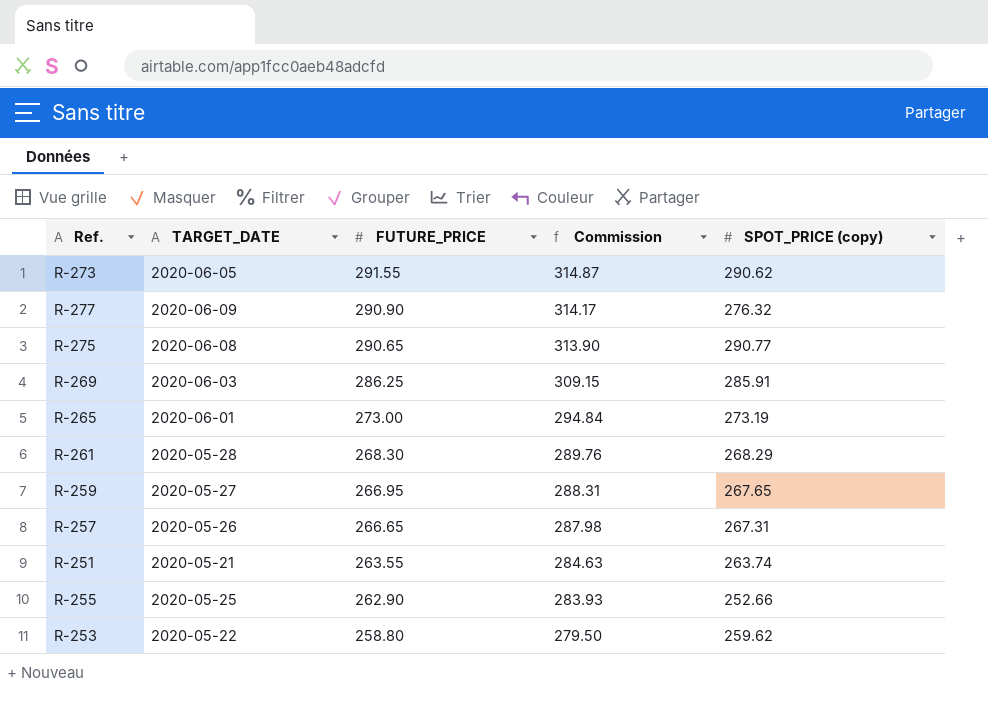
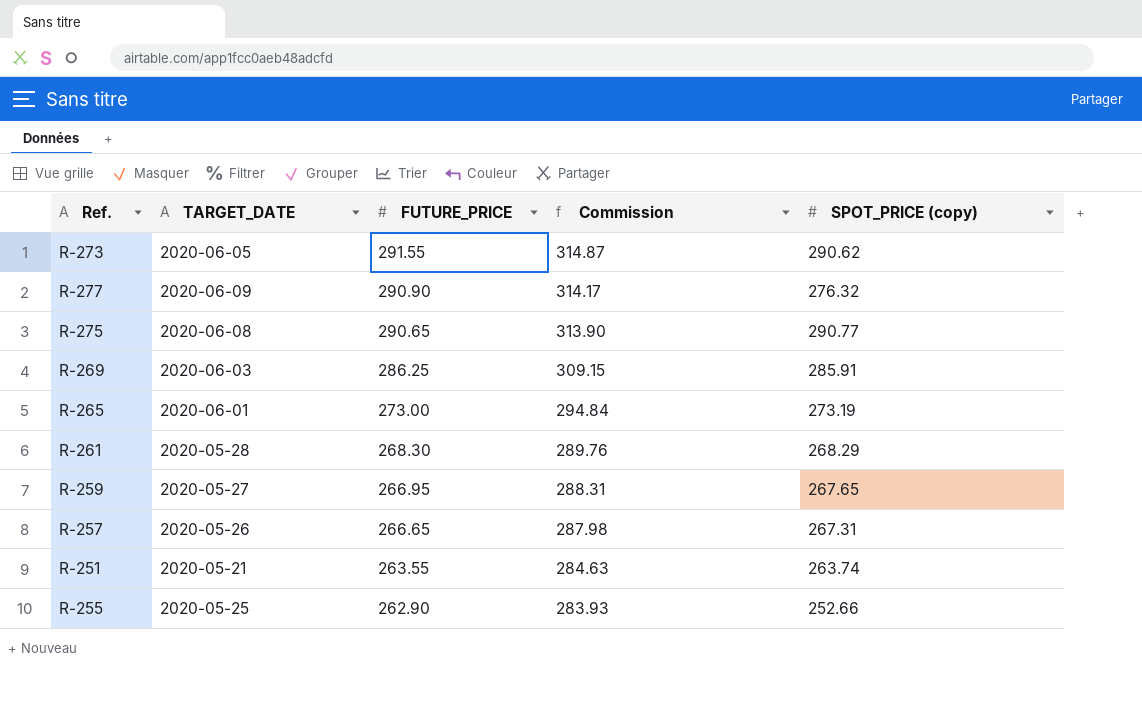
row R-253: 2020-05-22 | 258.80 | 279.50 | 259.62 -> none

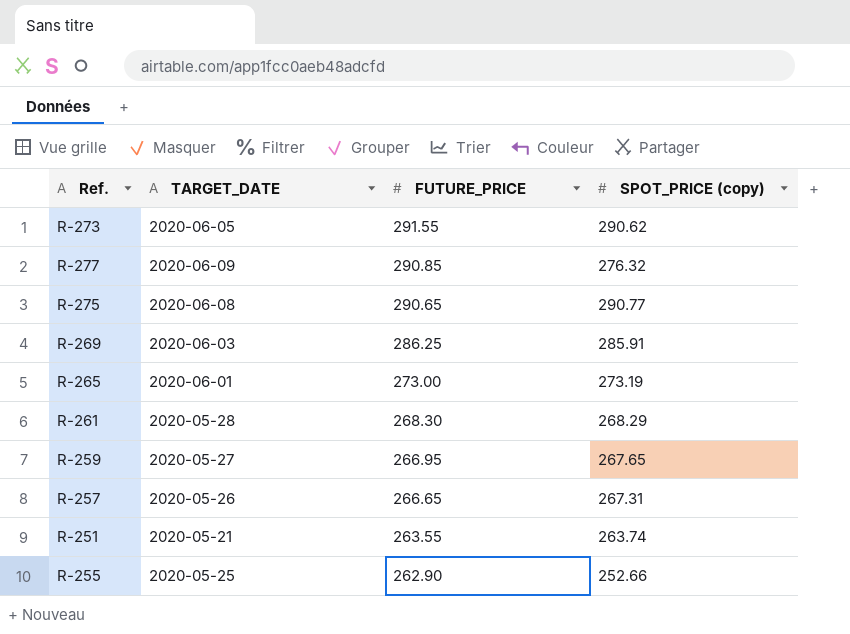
column Commission | formula: [FUTURE_PRICE] * 1.08 -> none
R-277 | FUTURE_PRICE: 290.90 -> 290.85

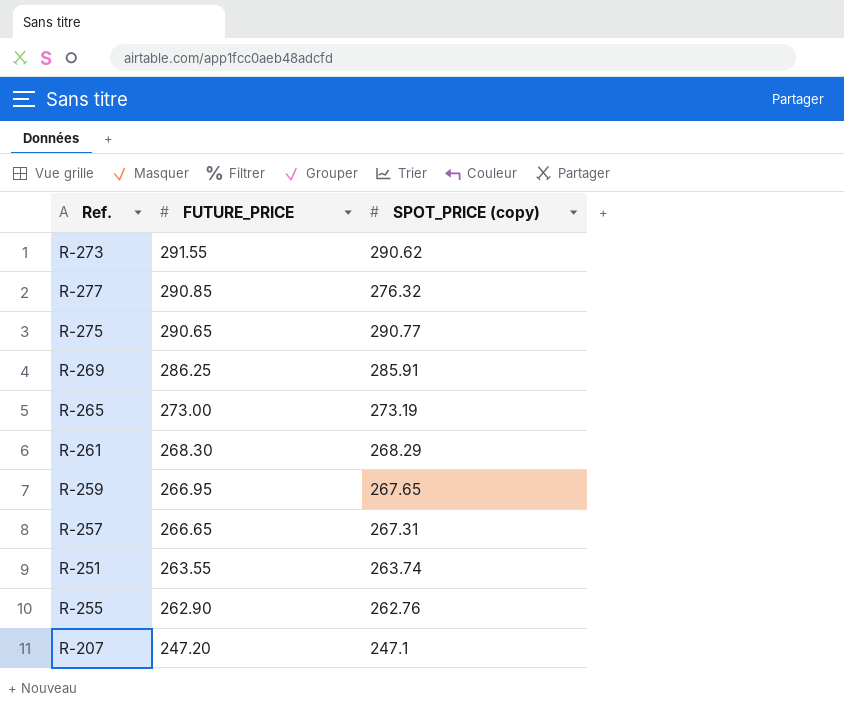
column TARGET_DATE | position: 2 -> none
R-255 | SPOT_PRICE (copy): 252.66 -> 262.76
row R-207: none -> 247.20 | 247.1

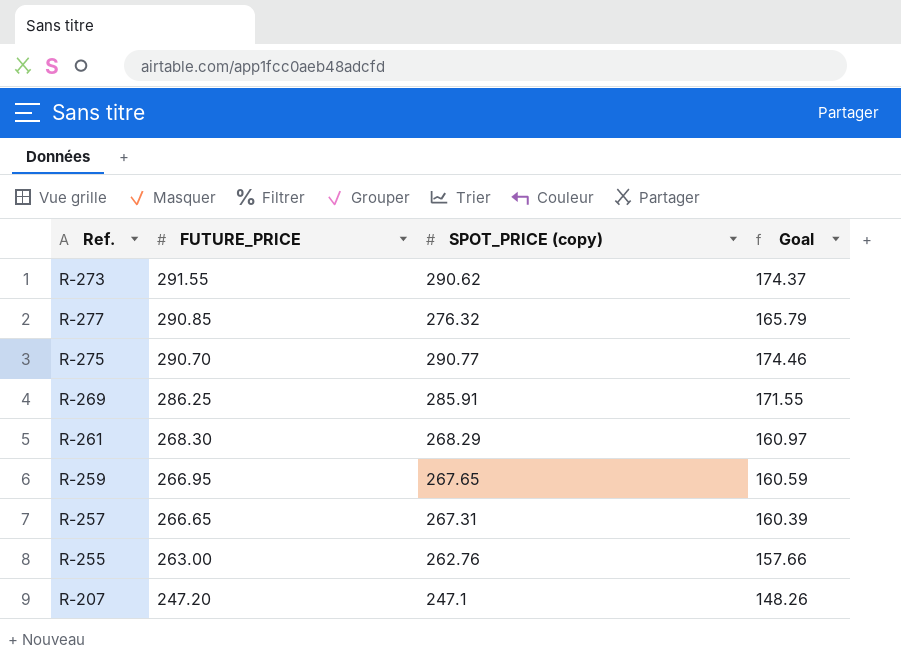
column Goal | formula: none -> [SPOT_PRICE (copy)] * 0.6
row R-265: 273.00 | 273.19 -> none
row R-251: 263.55 | 263.74 -> none
R-275 | FUTURE_PRICE: 290.65 -> 290.70
R-255 | FUTURE_PRICE: 262.90 -> 263.00

